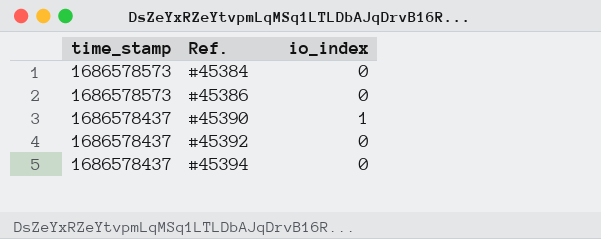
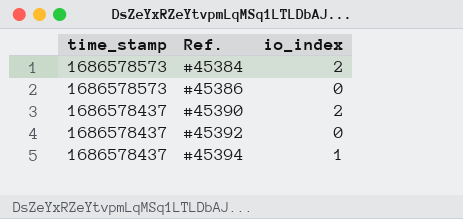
#45384 | io_index: 0 -> 2
#45390 | io_index: 1 -> 2
#45394 | io_index: 0 -> 1

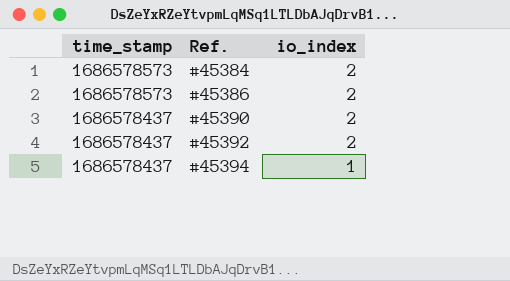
#45386 | io_index: 0 -> 2
#45392 | io_index: 0 -> 2

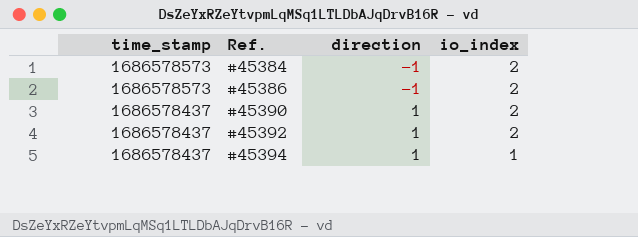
column direction | position: none -> 3

